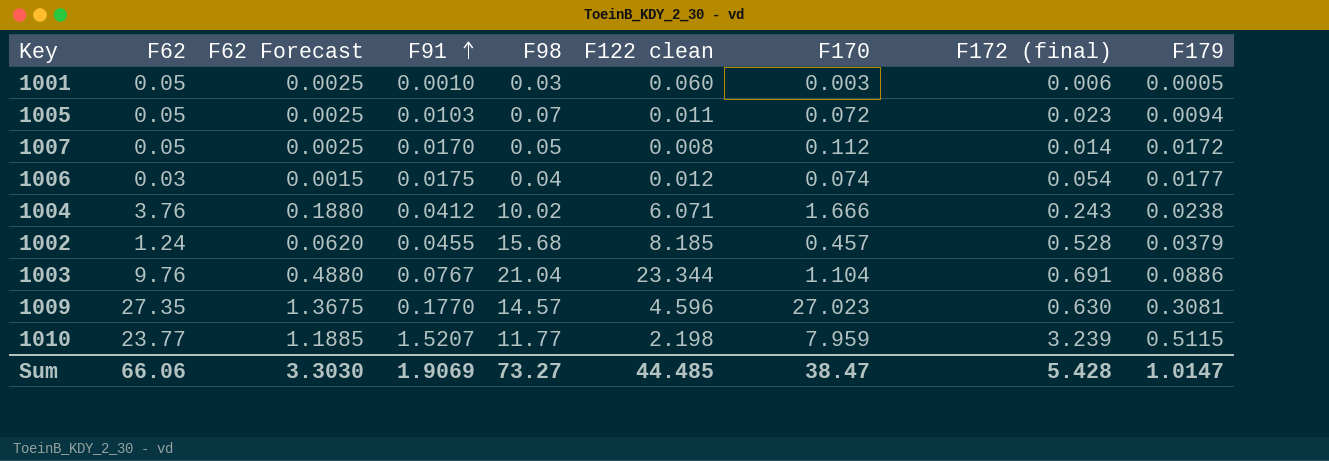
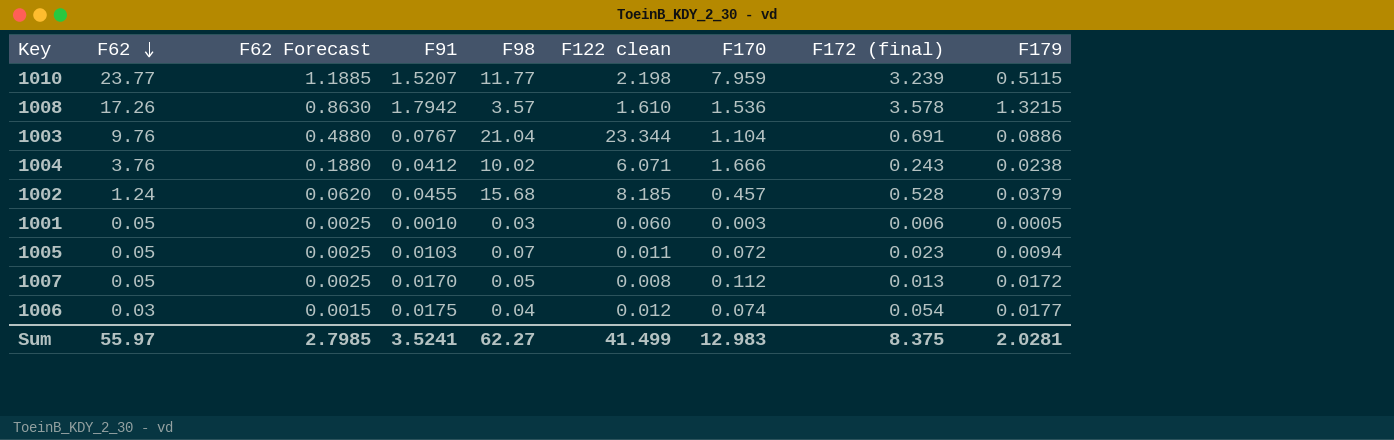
row order: F91 ascending -> F62 descending
row 1009: 27.35 | 1.3675 | 0.1770 | 14.57 | 4.596 | 27.023 | 0.630 | 0.3081 -> none
row 1008: none -> 17.26 | 0.8630 | 1.7942 | 3.57 | 1.610 | 1.536 | 3.578 | 1.3215
1007 | F172 (final): 0.014 -> 0.013
Sum | F62: 66.06 -> 55.97
Sum | F62 Forecast: 3.3030 -> 2.7985
Sum | F91: 1.9069 -> 3.5241
Sum | F98: 73.27 -> 62.27
Sum | F122 clean: 44.485 -> 41.499
Sum | F170: 38.47 -> 12.983
Sum | F172 (final): 5.428 -> 8.375
Sum | F179: 1.0147 -> 2.0281

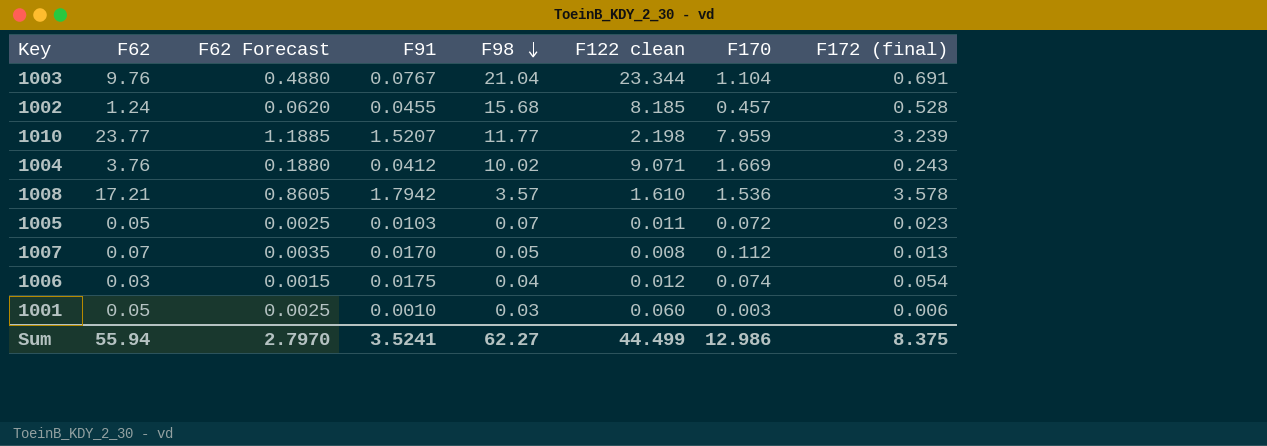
row order: F62 descending -> F98 descending
column F179 | position: 9 -> none
1004 | F122 clean: 6.071 -> 9.071
1004 | F170: 1.666 -> 1.669
1008 | F62: 17.26 -> 17.21
1008 | F62 Forecast: 0.8630 -> 0.8605
1007 | F62: 0.05 -> 0.07
1007 | F62 Forecast: 0.0025 -> 0.0035
Sum | F62: 55.97 -> 55.94
Sum | F62 Forecast: 2.7985 -> 2.7970
Sum | F122 clean: 41.499 -> 44.499
Sum | F170: 12.983 -> 12.986

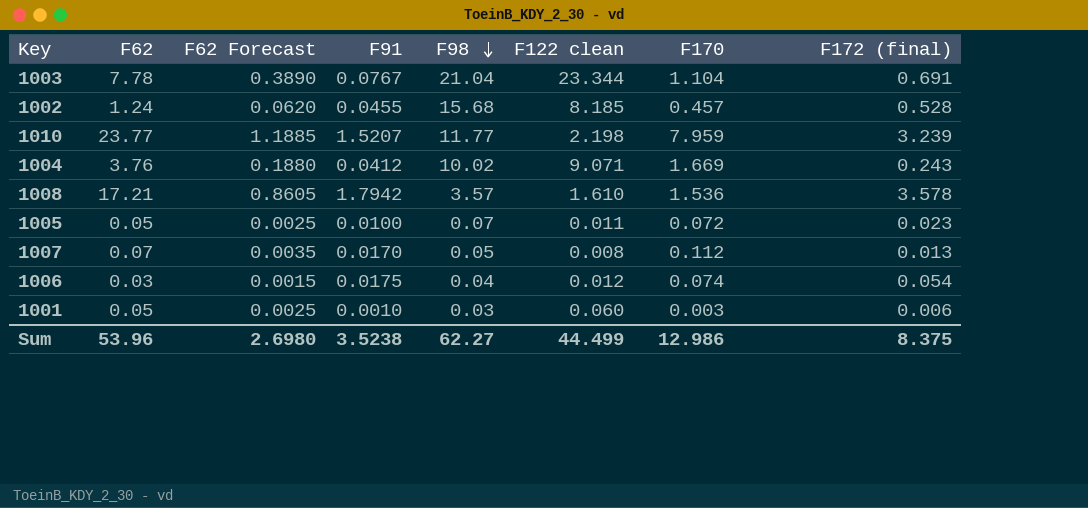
1003 | F62: 9.76 -> 7.78
1003 | F62 Forecast: 0.4880 -> 0.3890
1005 | F91: 0.0103 -> 0.0100
Sum | F62: 55.94 -> 53.96
Sum | F62 Forecast: 2.7970 -> 2.6980
Sum | F91: 3.5241 -> 3.5238

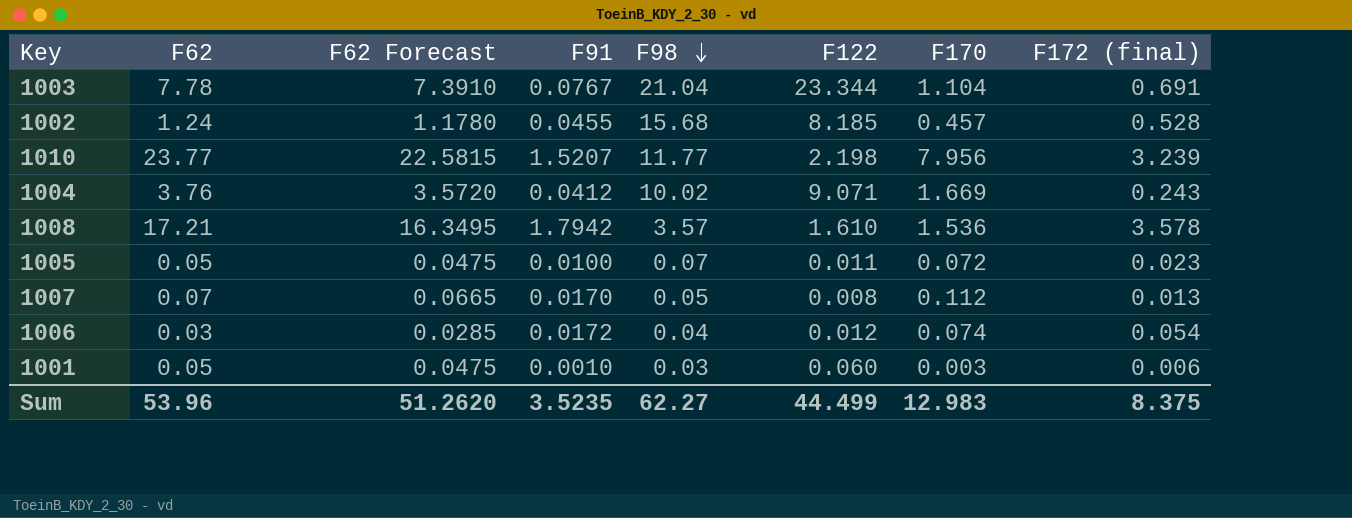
column F62 Forecast | formula: [F62] * 0.05 -> [F62] * 0.95
column name: F122 clean -> F122
1010 | F170: 7.959 -> 7.956
1006 | F91: 0.0175 -> 0.0172
Sum | F62 Forecast: 2.6980 -> 51.2620
Sum | F91: 3.5238 -> 3.5235
Sum | F170: 12.986 -> 12.983

